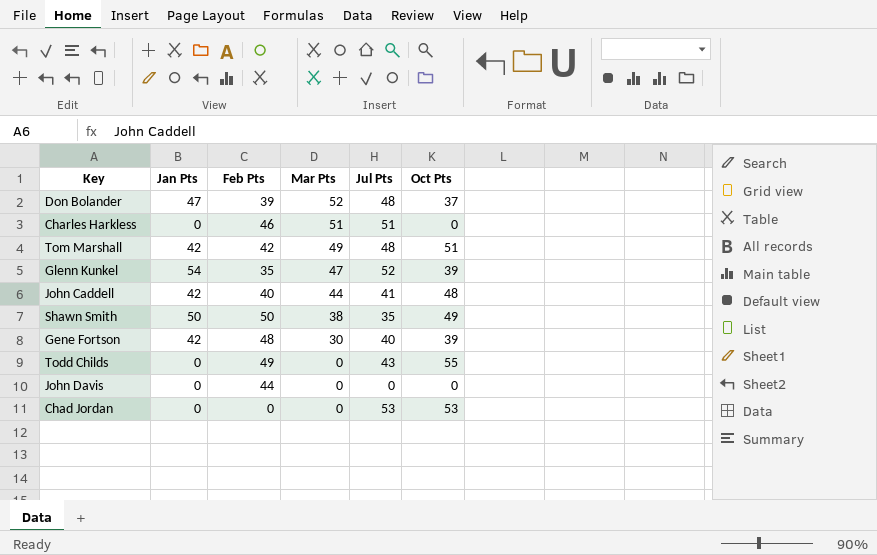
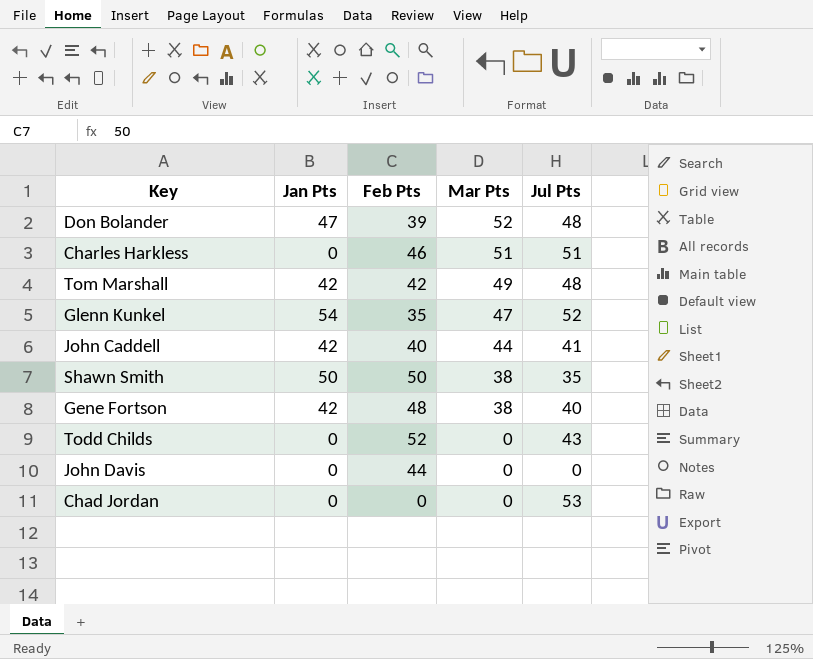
column Oct Pts | position: 6 -> none
Gene Fortson | Mar Pts: 30 -> 38
Todd Childs | Feb Pts: 49 -> 52

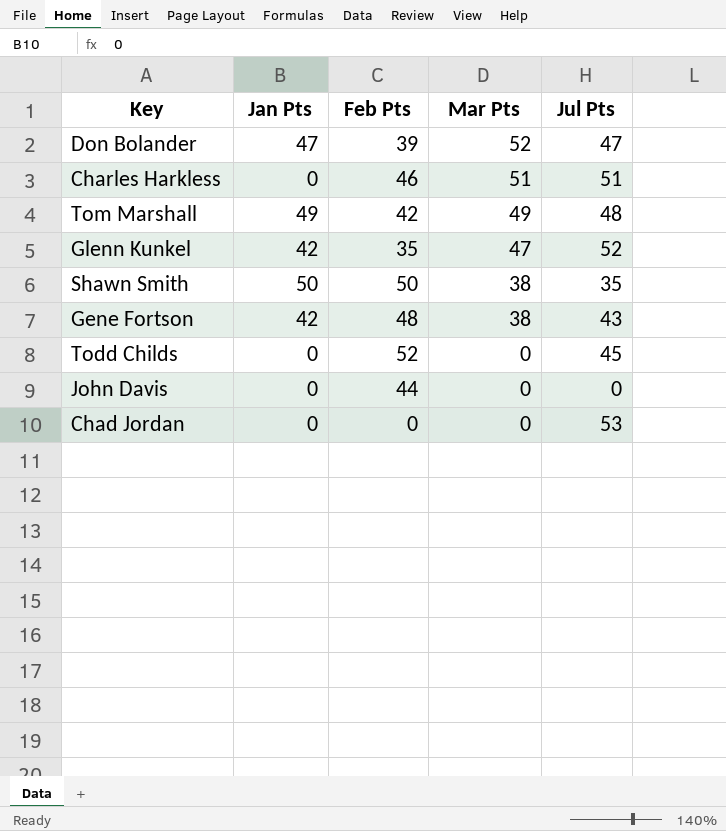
row John Caddell: 42 | 40 | 44 | 41 -> none
Don Bolander | Jul Pts: 48 -> 47
Tom Marshall | Jan Pts: 42 -> 49
Glenn Kunkel | Jan Pts: 54 -> 42
Gene Fortson | Jul Pts: 40 -> 43
Todd Childs | Jul Pts: 43 -> 45

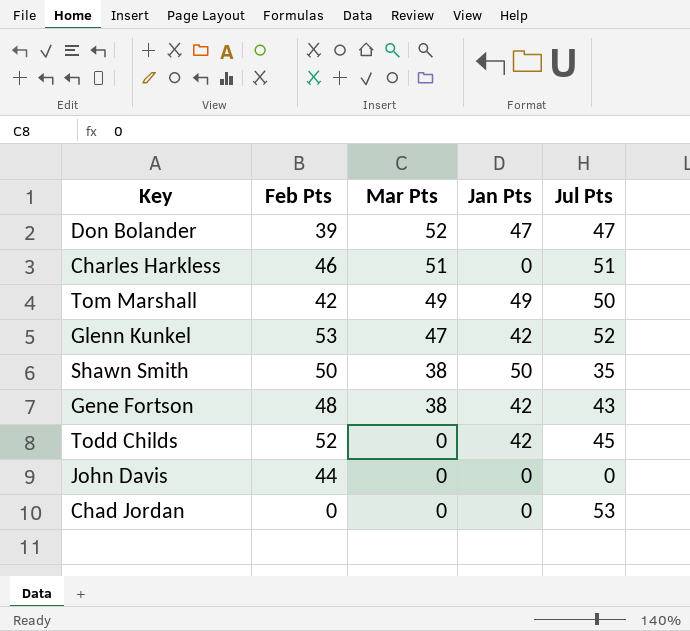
column Jan Pts | position: 2 -> 4
Tom Marshall | Jul Pts: 48 -> 50
Glenn Kunkel | Feb Pts: 35 -> 53
Todd Childs | Jan Pts: 0 -> 42

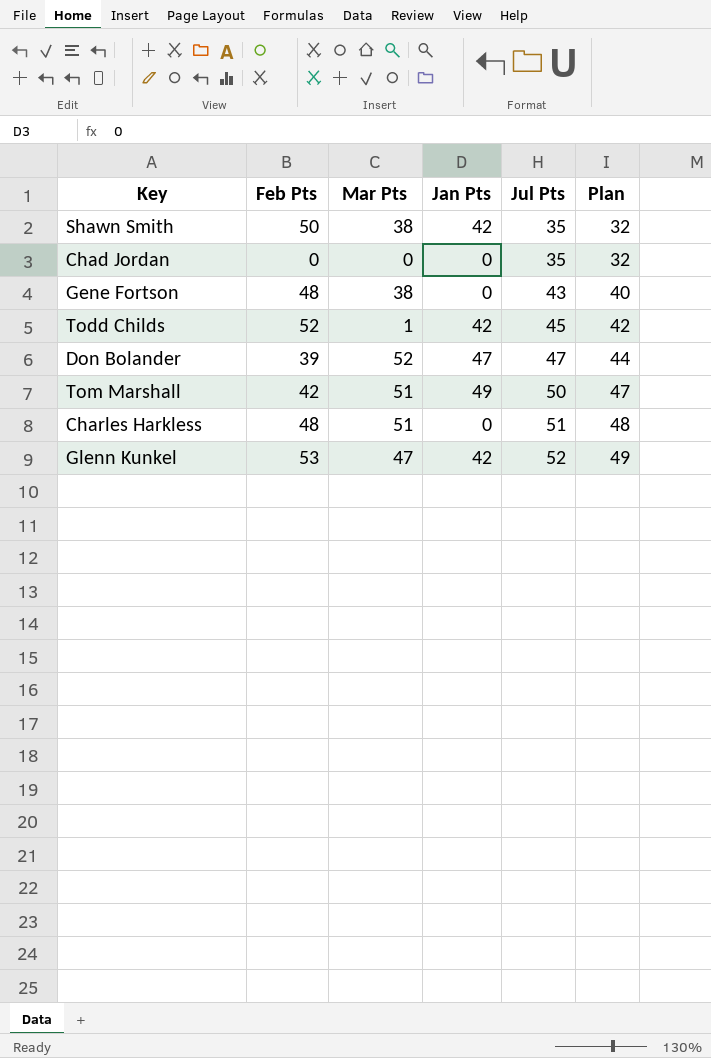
row order: Mar Pts descending -> Jul Pts ascending
column Plan | formula: none -> [Jul Pts] - 3
row John Davis: 44 | 0 | 0 | 0 -> none
Shawn Smith | Jan Pts: 50 -> 42
Chad Jordan | Jul Pts: 53 -> 35
Gene Fortson | Jan Pts: 42 -> 0
Todd Childs | Mar Pts: 0 -> 1
Tom Marshall | Mar Pts: 49 -> 51
Charles Harkless | Feb Pts: 46 -> 48

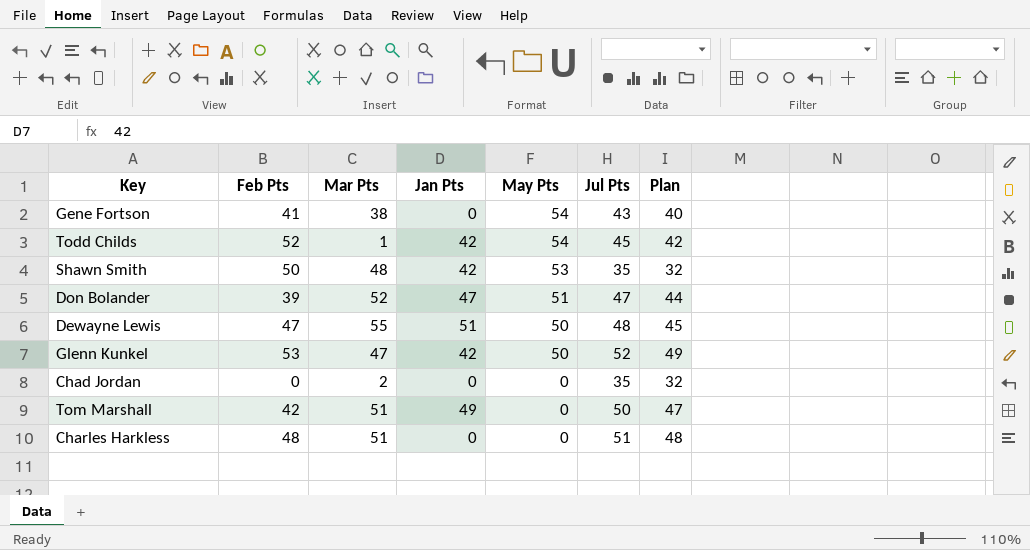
row order: Jul Pts ascending -> May Pts descending
column May Pts | position: none -> 5
Gene Fortson | Feb Pts: 48 -> 41
Shawn Smith | Mar Pts: 38 -> 48
row Dewayne Lewis: none -> 47 | 55 | 51 | 50 | 48 | 45
Chad Jordan | Mar Pts: 0 -> 2

